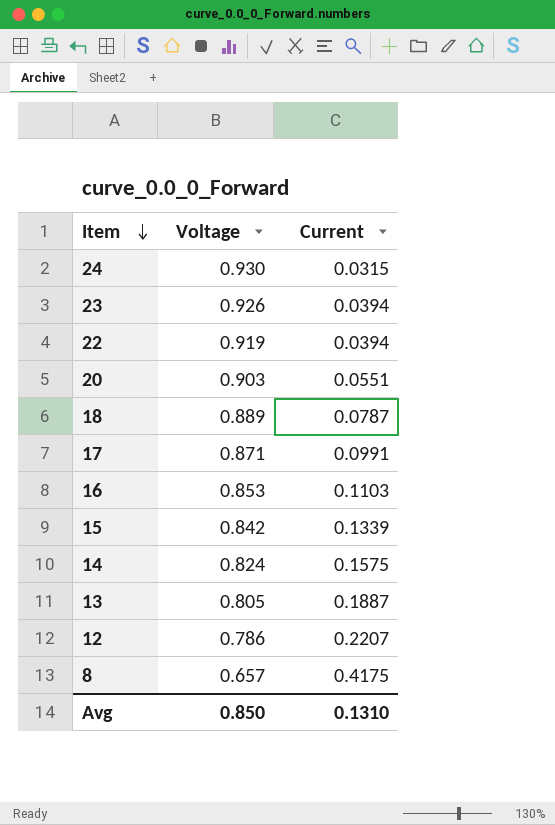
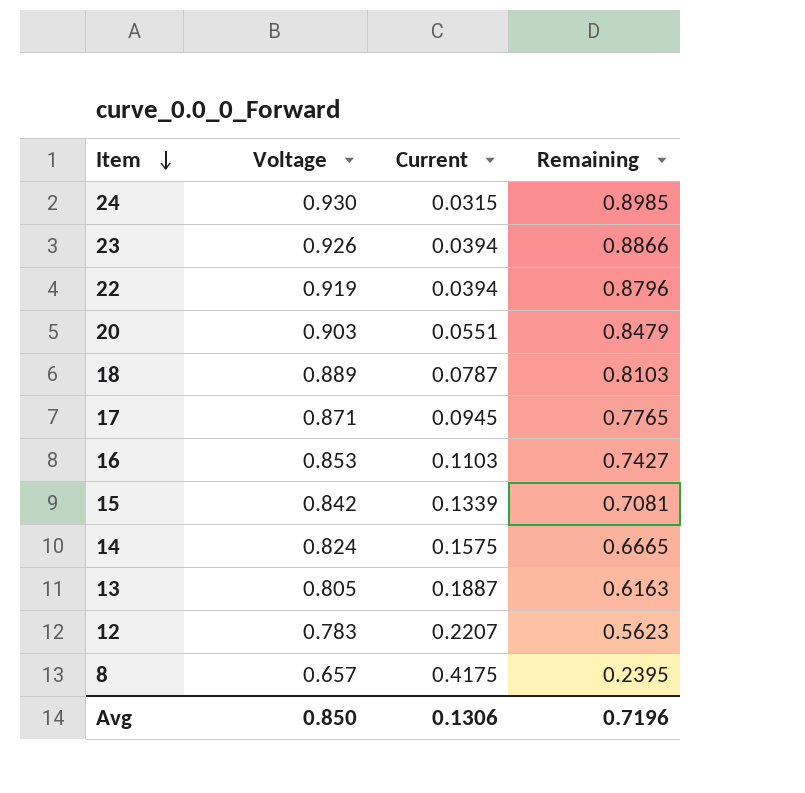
column Remaining | formula: none -> [Voltage] - [Current]
17 | Current: 0.0991 -> 0.0945
12 | Voltage: 0.786 -> 0.783
Avg | Current: 0.1310 -> 0.1306

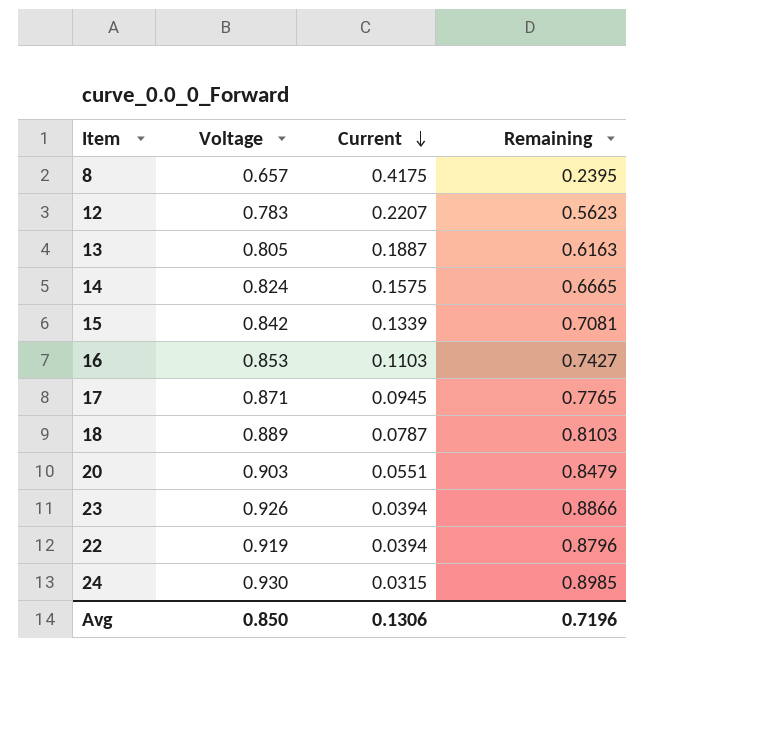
row order: Item descending -> Current descending

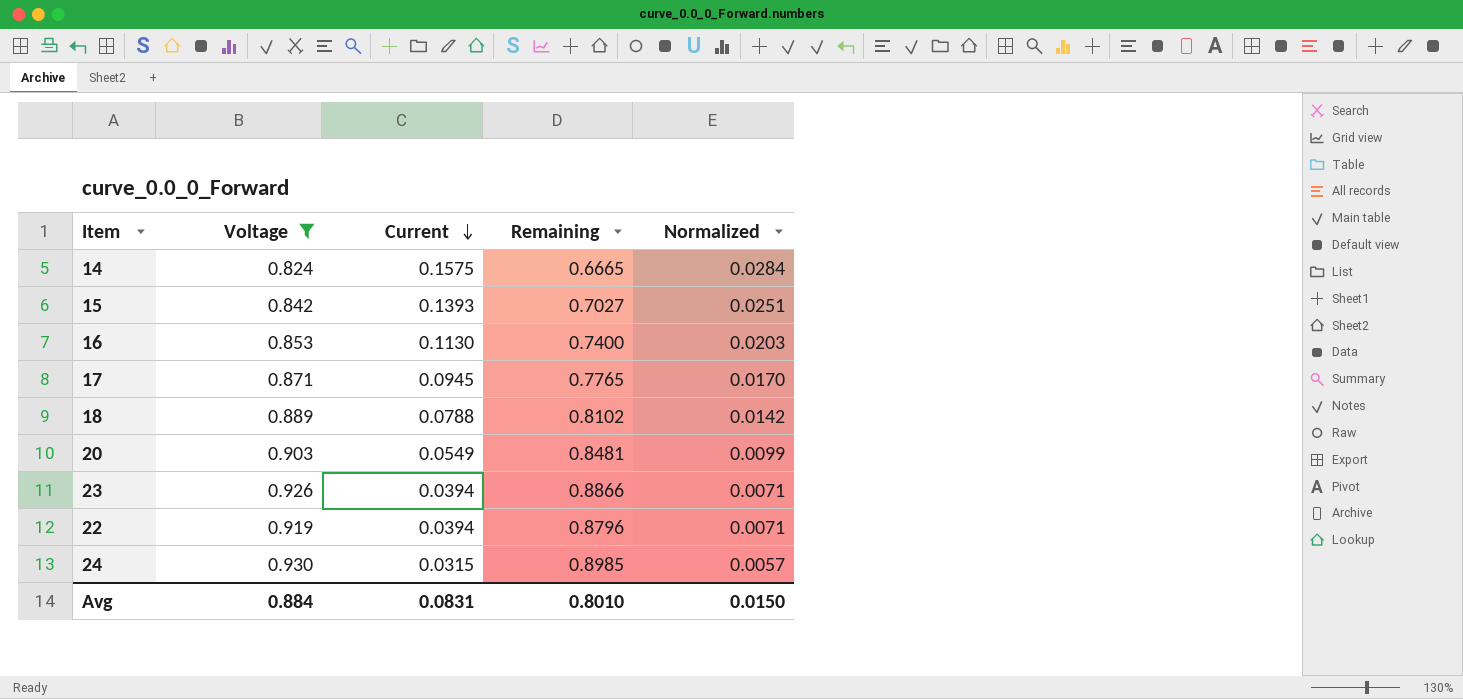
filter: none -> Voltage >= 0.824
column Normalized | formula: none -> [Current] * 0.18
15 | Current: 0.1339 -> 0.1393
15 | Remaining: 0.7081 -> 0.7027
16 | Current: 0.1103 -> 0.1130
16 | Remaining: 0.7427 -> 0.7400
18 | Current: 0.0787 -> 0.0788
18 | Remaining: 0.8103 -> 0.8102
20 | Current: 0.0551 -> 0.0549
20 | Remaining: 0.8479 -> 0.8481
Avg | Voltage: 0.850 -> 0.884
Avg | Current: 0.1306 -> 0.0831
Avg | Remaining: 0.7196 -> 0.8010

